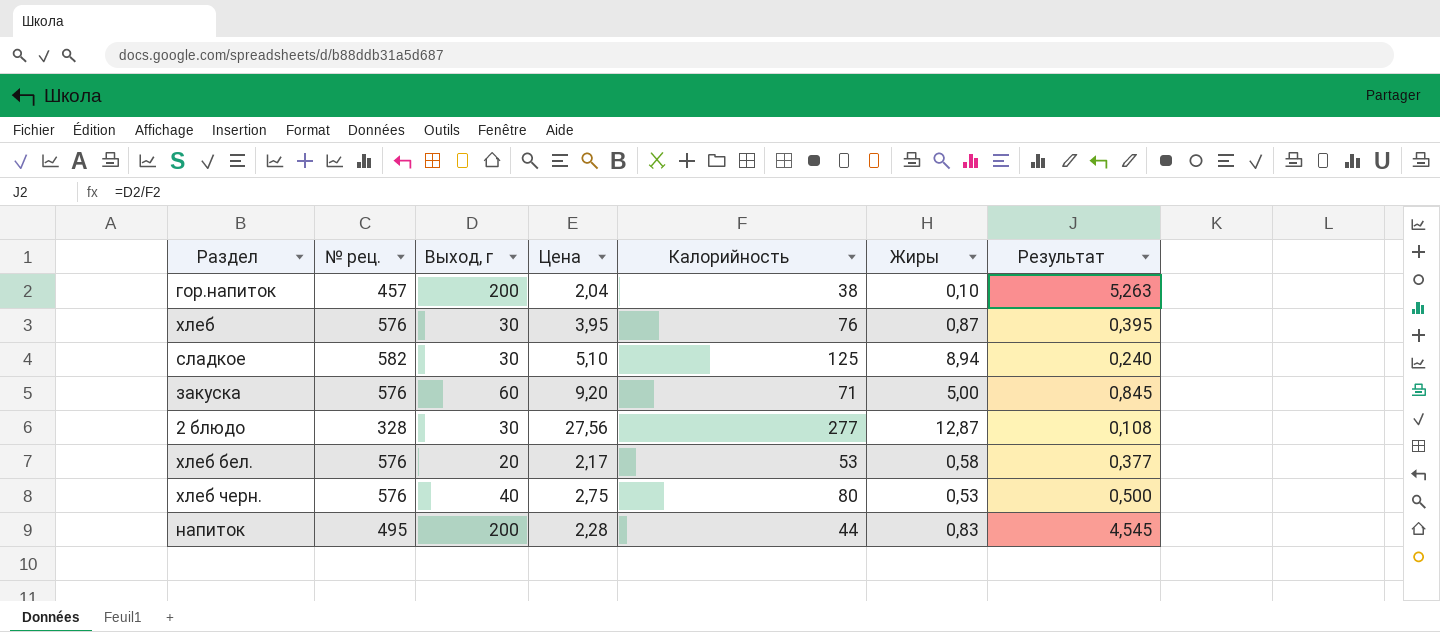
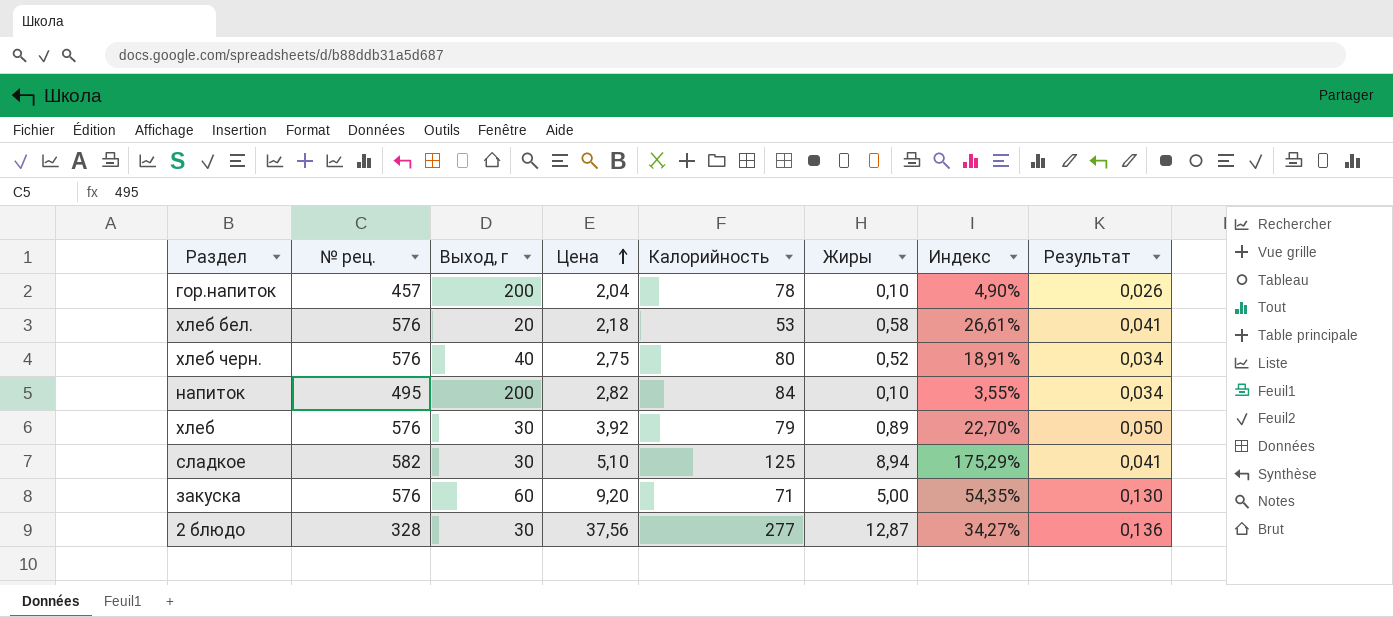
row order: none -> Цена ascending
column Индекс | formula: none -> [Жиры] / [Цена]
column Результат | formula: [Выход, г] / [Калорийность] -> [Цена] / [Калорийность]
гор.напиток | Калорийность: 38 -> 78
хлеб бел. | Цена: 2,17 -> 2,18
хлеб черн. | Жиры: 0,53 -> 0,52
напиток | Цена: 2,28 -> 2,82
напиток | Калорийность: 44 -> 84
напиток | Жиры: 0,83 -> 0,10
хлеб | Цена: 3,95 -> 3,92
хлеб | Калорийность: 76 -> 79
хлеб | Жиры: 0,87 -> 0,89
2 блюдо | Цена: 27,56 -> 37,56

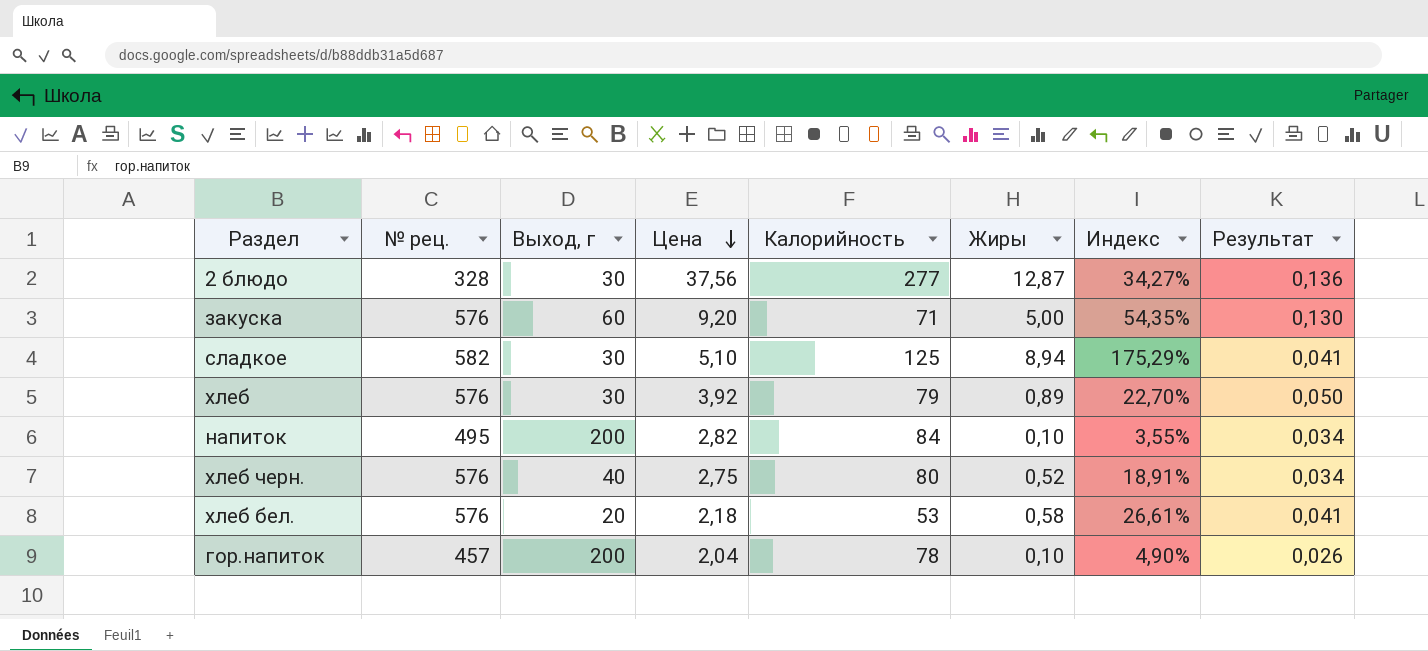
row order: Цена ascending -> Цена descending

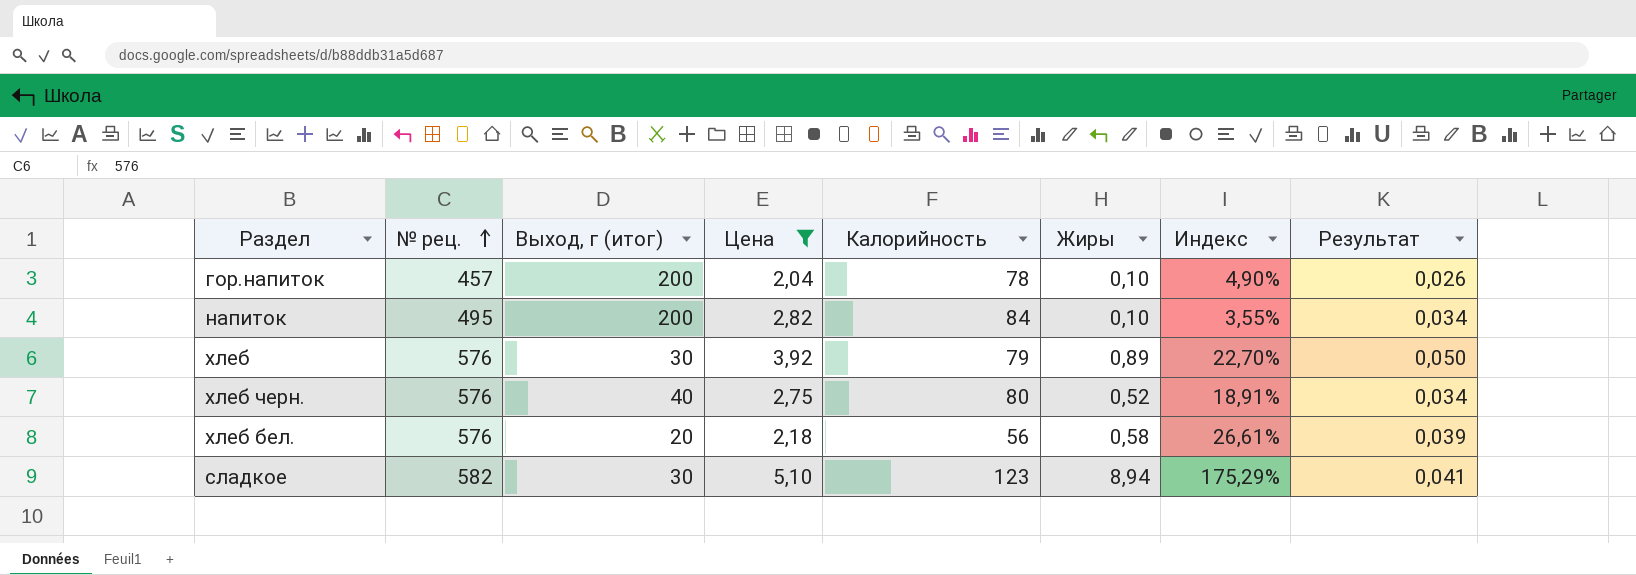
filter: none -> Цена <= 5,10
row order: Цена descending -> № рец. ascending
column name: Выход, г -> Выход, г (итог)
хлеб бел. | Калорийность: 53 -> 56
хлеб бел. | Результат: 0,041 -> 0,039
сладкое | Калорийность: 125 -> 123

